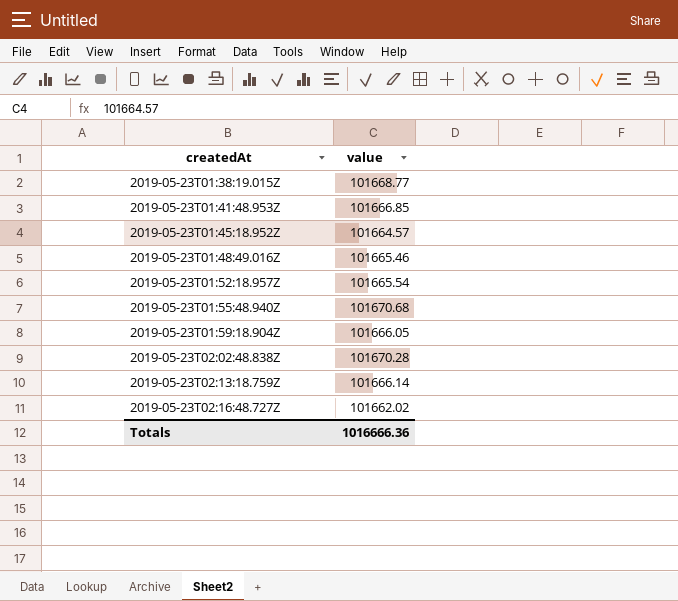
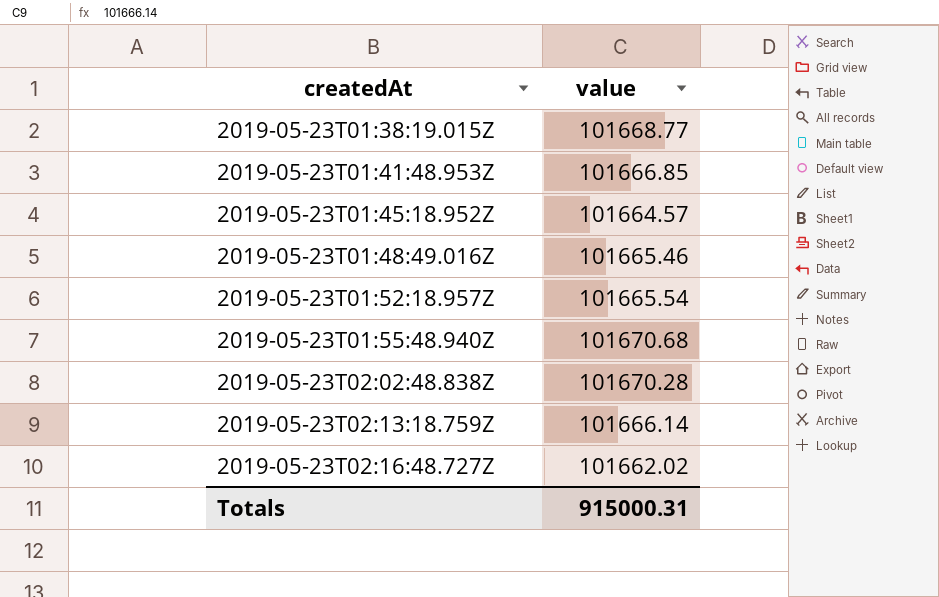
row 2019-05-23T01:59:18.904Z: 101666.05 -> none
Totals | value: 1016666.36 -> 915000.31

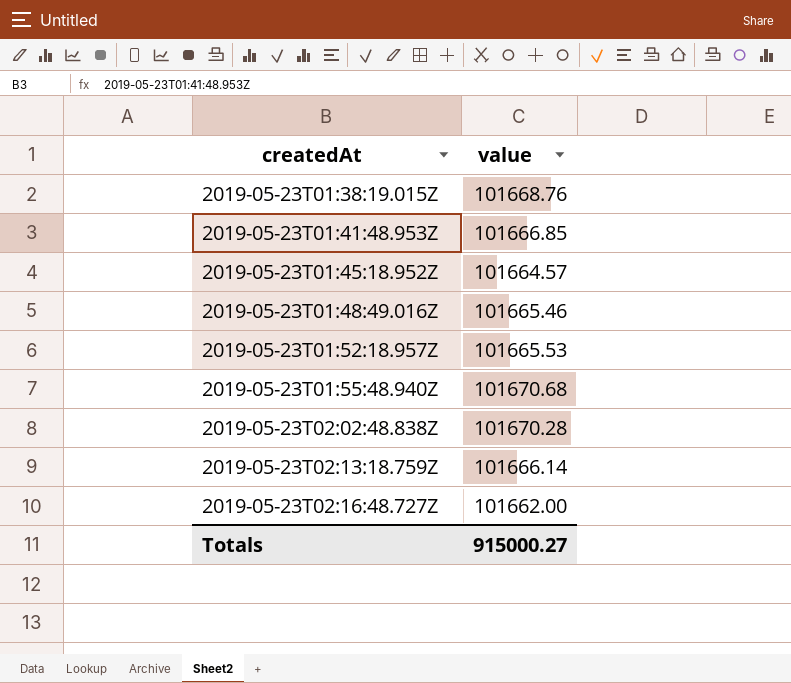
2019-05-23T01:38:19.015Z | value: 101668.77 -> 101668.76
2019-05-23T01:52:18.957Z | value: 101665.54 -> 101665.53
2019-05-23T02:16:48.727Z | value: 101662.02 -> 101662.00
Totals | value: 915000.31 -> 915000.27

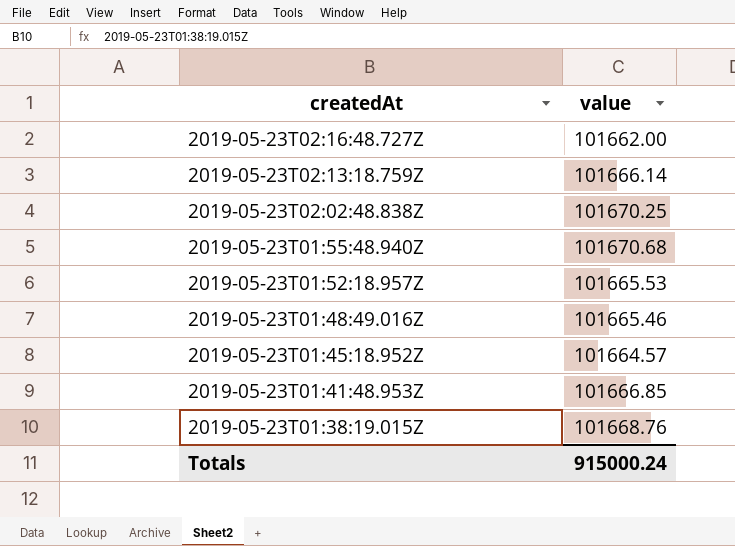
row order: createdAt ascending -> createdAt descending
2019-05-23T02:02:48.838Z | value: 101670.28 -> 101670.25
Totals | value: 915000.27 -> 915000.24

